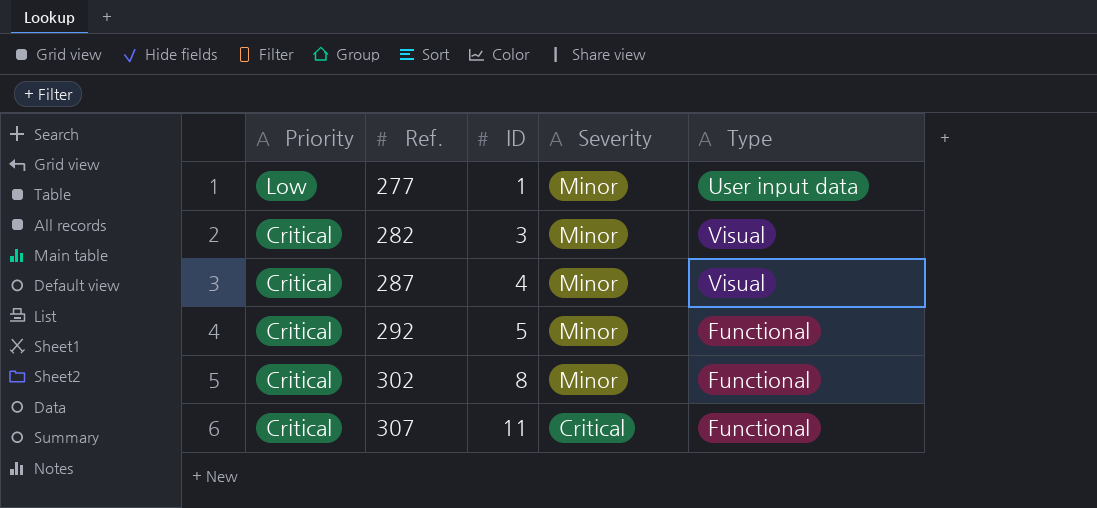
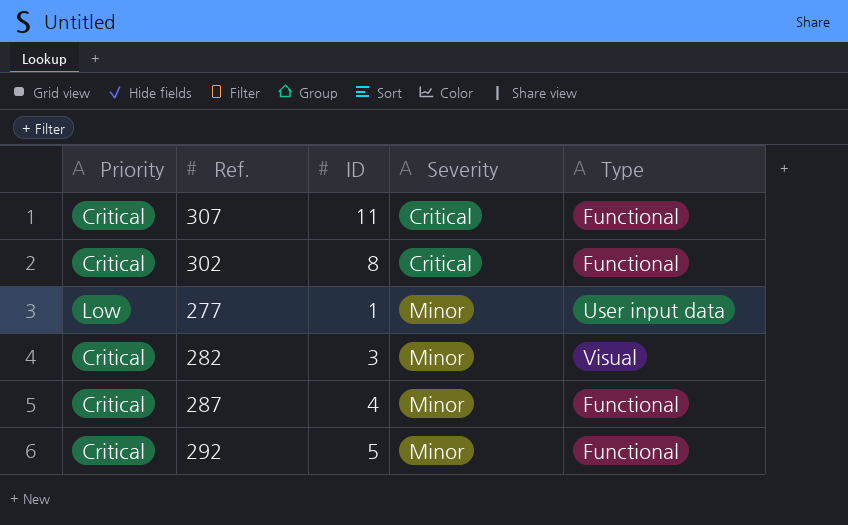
row order: Priority descending -> Severity ascending
302 | Severity: Minor -> Critical
287 | Type: Visual -> Functional

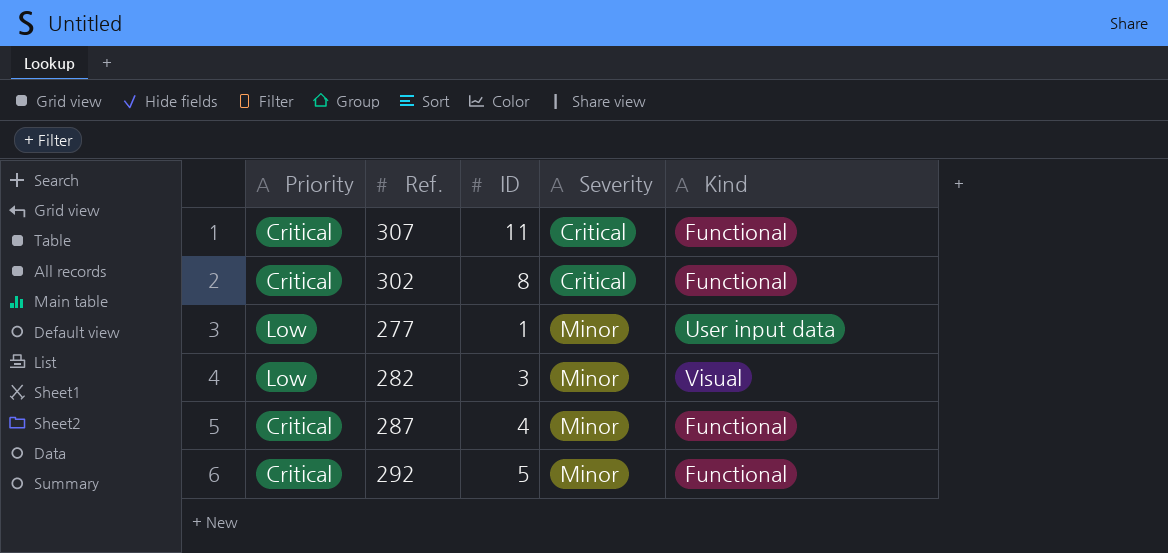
column name: Type -> Kind
282 | Priority: Critical -> Low

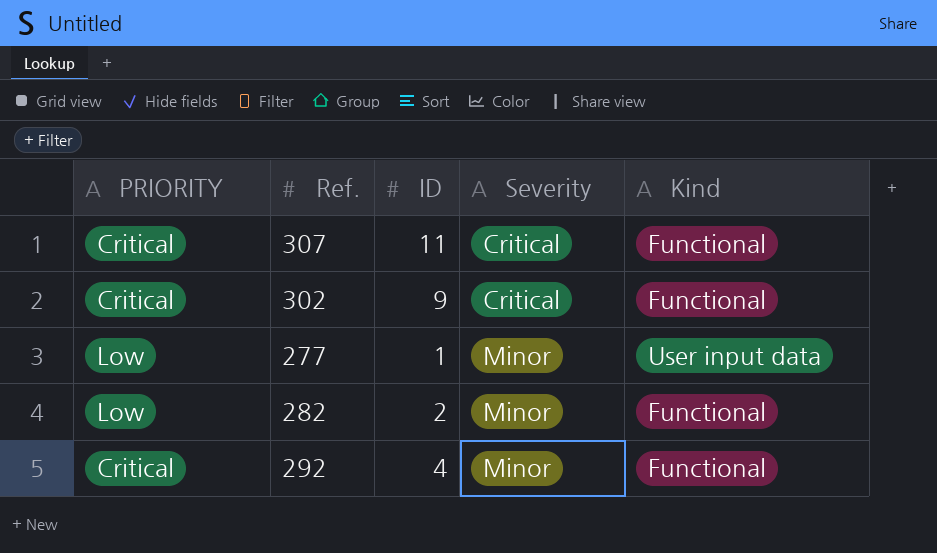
column name: Priority -> PRIORITY
row 287: Critical | 4 | Minor | Functional -> none
302 | ID: 8 -> 9
282 | ID: 3 -> 2
282 | Kind: Visual -> Functional
292 | ID: 5 -> 4

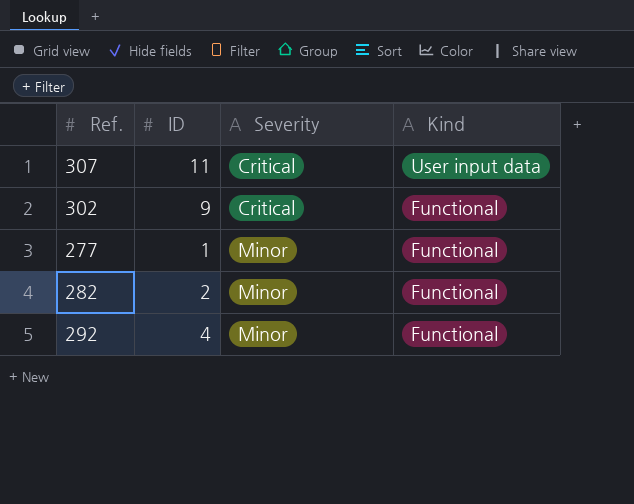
column PRIORITY | position: 1 -> none
307 | Kind: Functional -> User input data
277 | Kind: User input data -> Functional

